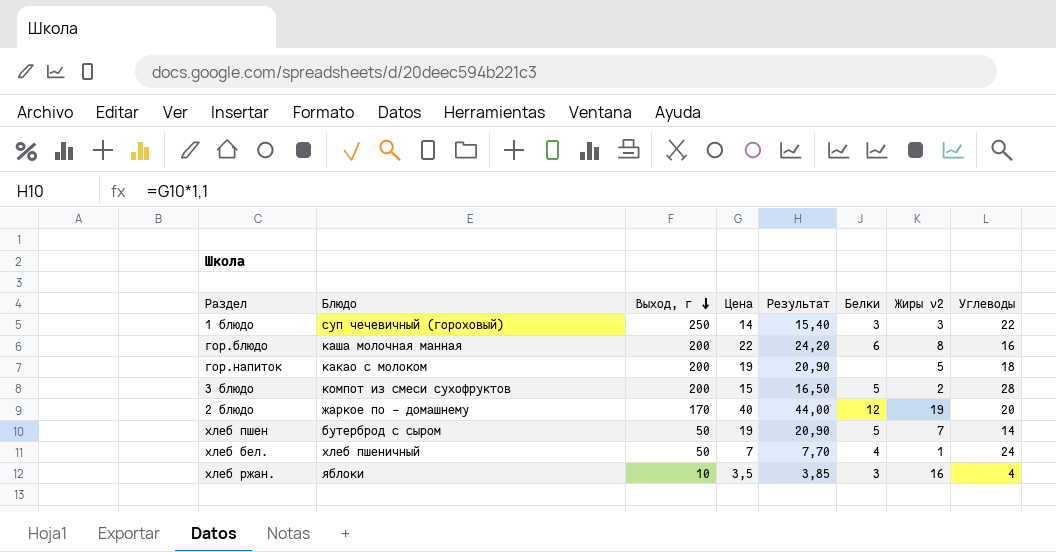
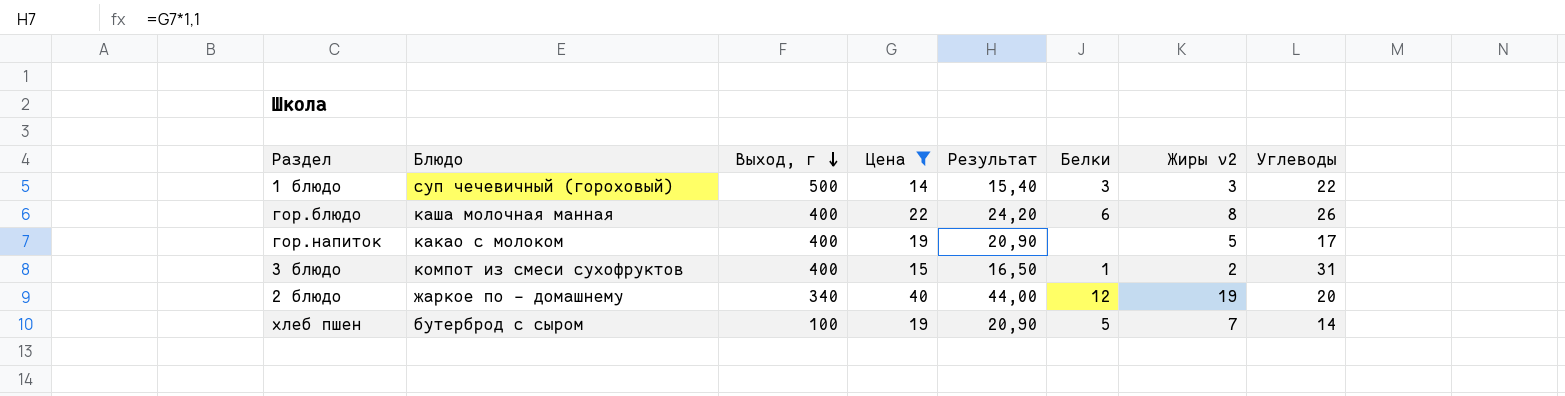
filter: none -> Цена >= 14
1 блюдо | Выход, г: 250 -> 500
гор.блюдо | Выход, г: 200 -> 400
гор.блюдо | Углеводы: 16 -> 26
гор.напиток | Выход, г: 200 -> 400
гор.напиток | Углеводы: 18 -> 17
3 блюдо | Выход, г: 200 -> 400
3 блюдо | Белки: 5 -> 1
3 блюдо | Углеводы: 28 -> 31
2 блюдо | Выход, г: 170 -> 340
хлеб пшен | Выход, г: 50 -> 100

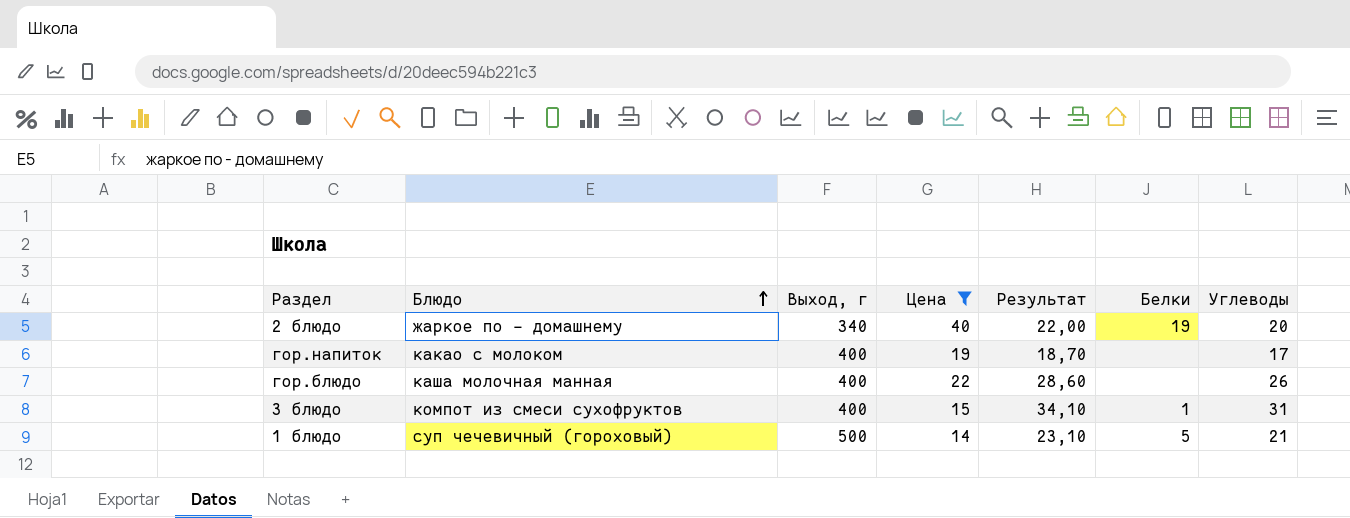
row order: Выход, г descending -> Блюдо ascending
column Жиры v2 | position: 7 -> none
column Результат | formula: [Цена] * 1,1 -> [Углеводы] * 1,1
row хлеб пшен: бутерброд с сыром | 100 | 19 | 20,90 | 5 | 7 | 14 -> none
2 блюдо | Белки: 12 -> 19
гор.блюдо | Белки: 6 -> none
1 блюдо | Белки: 3 -> 5
1 блюдо | Углеводы: 22 -> 21

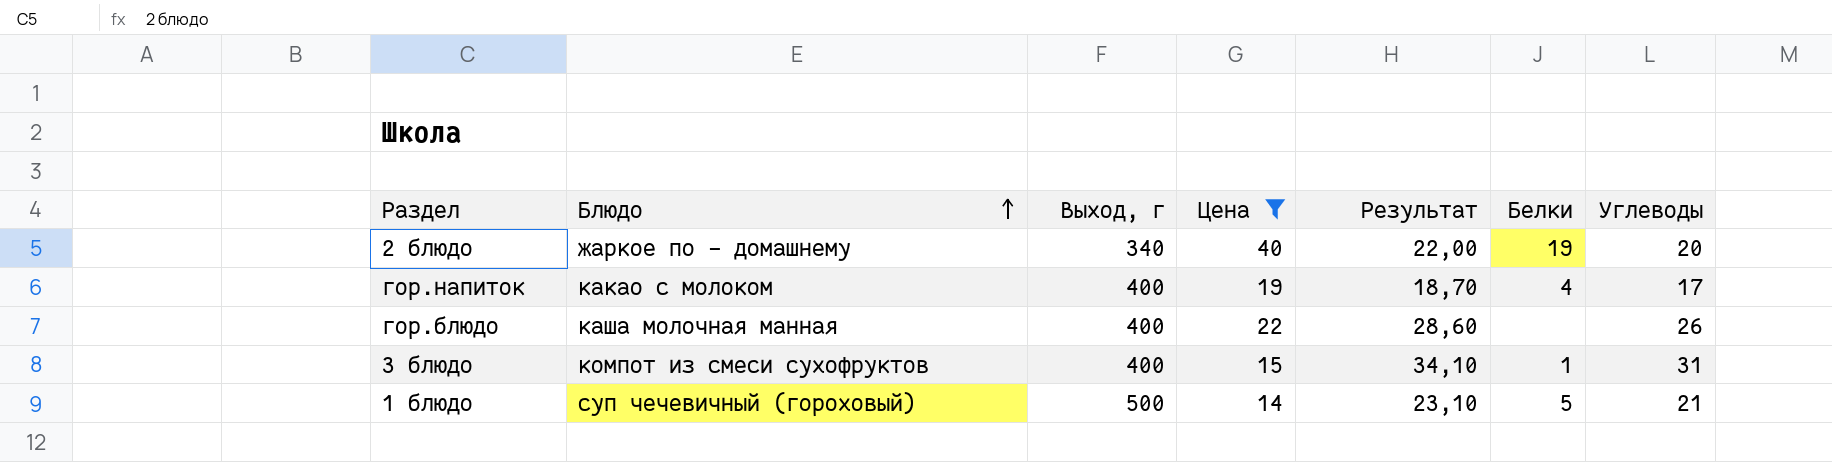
гор.напиток | Белки: none -> 4

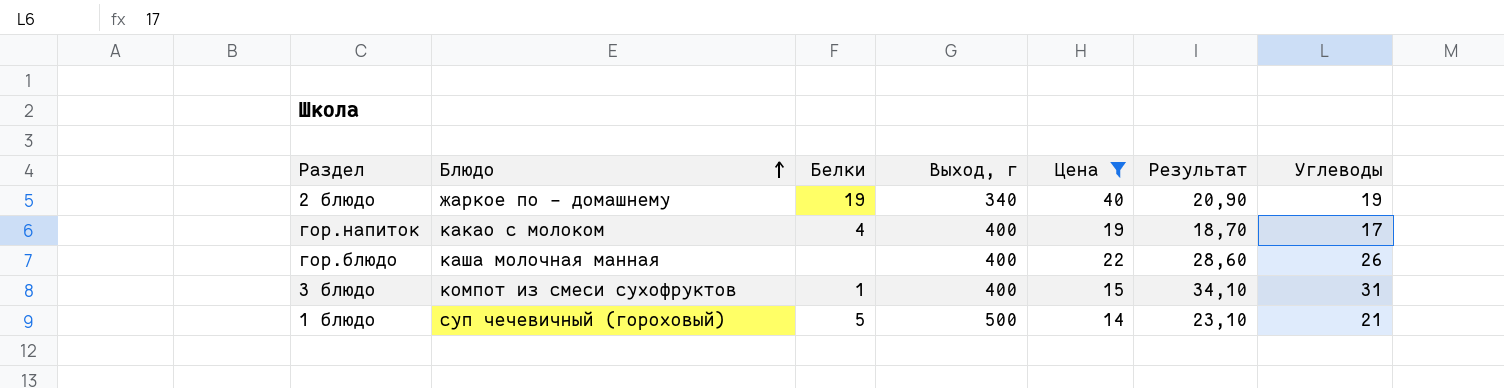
column Белки | position: 6 -> 3
2 блюдо | Результат: 22,00 -> 20,90
2 блюдо | Углеводы: 20 -> 19

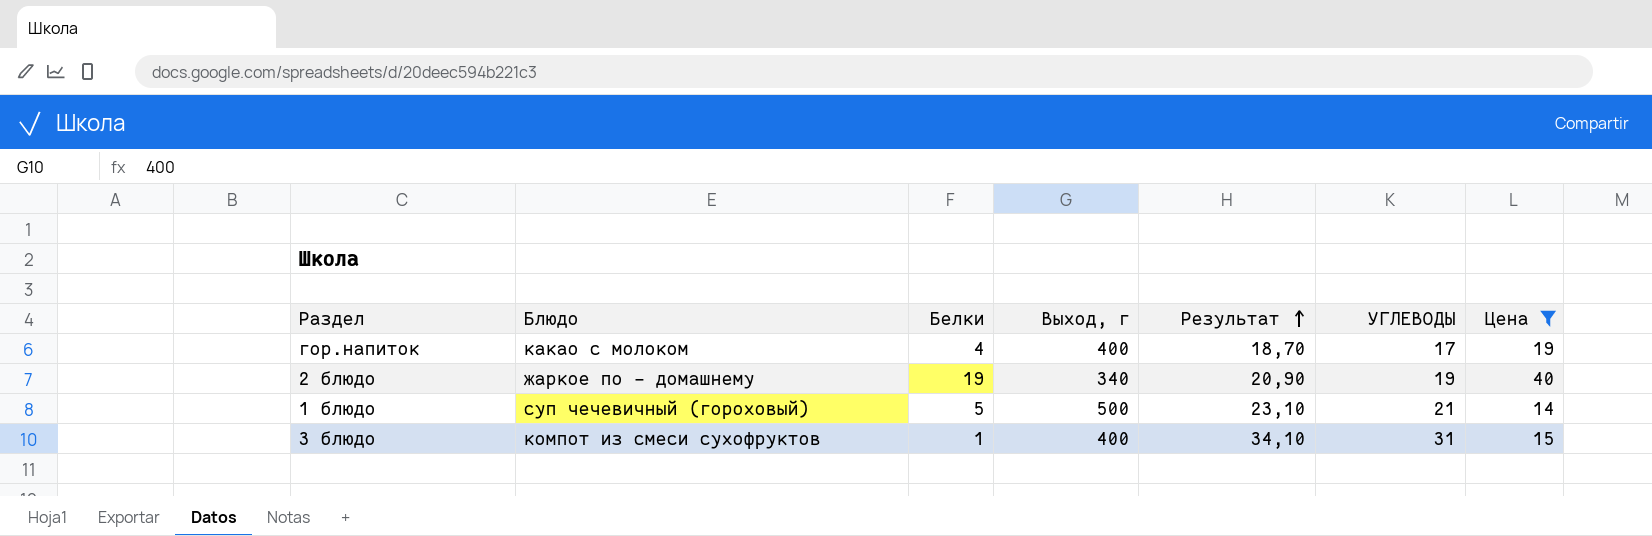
row order: Блюдо ascending -> Результат ascending
column name: Углеводы -> УГЛЕВОДЫ
column Цена | position: 5 -> 7
row гор.блюдо: каша молочная манная | none | 400 | 22 | 28,60 | 26 -> none

